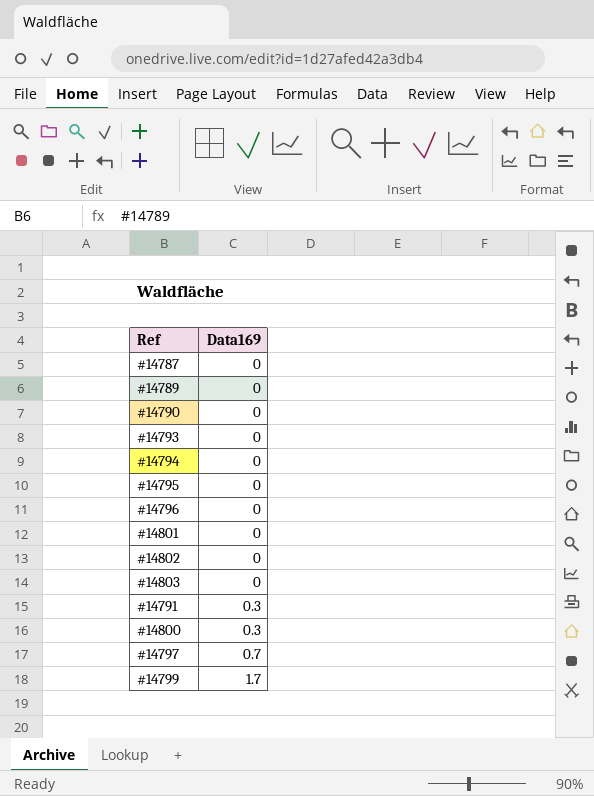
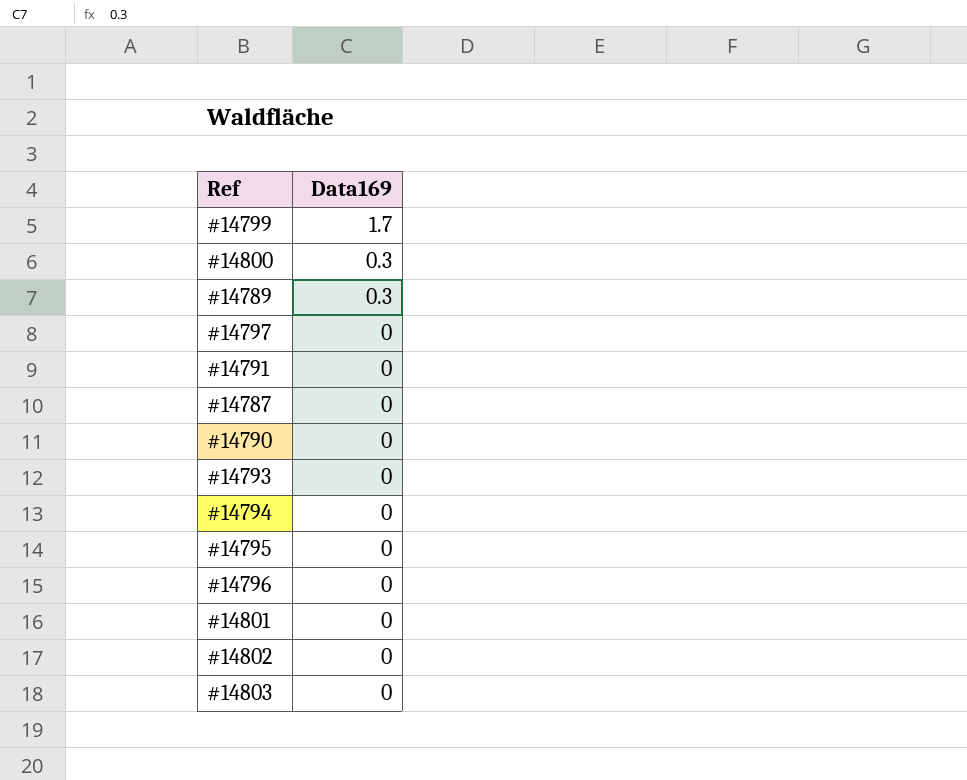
row order: Data169 ascending -> Data169 descending
#14789 | Data169: 0 -> 0.3
#14797 | Data169: 0.7 -> 0
#14791 | Data169: 0.3 -> 0

